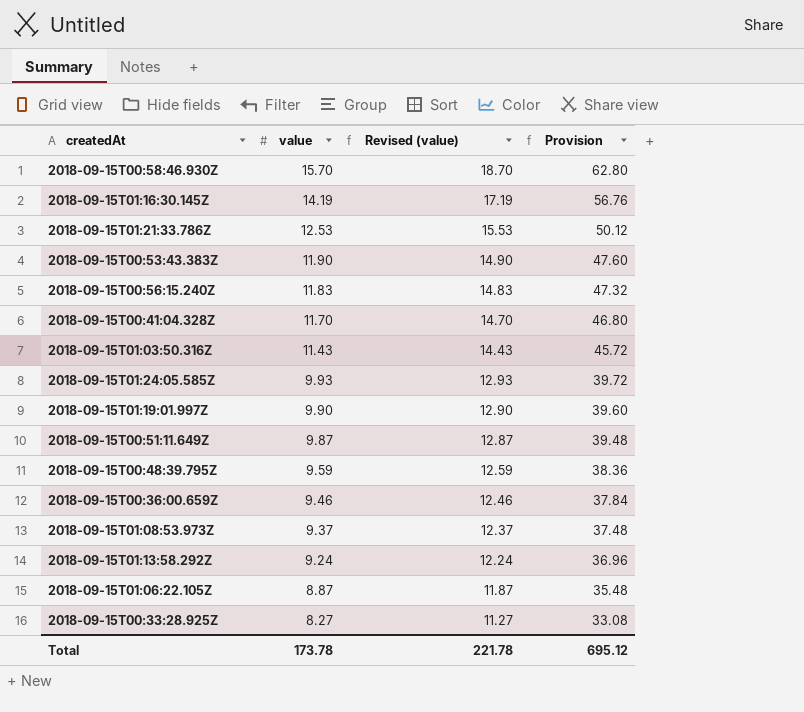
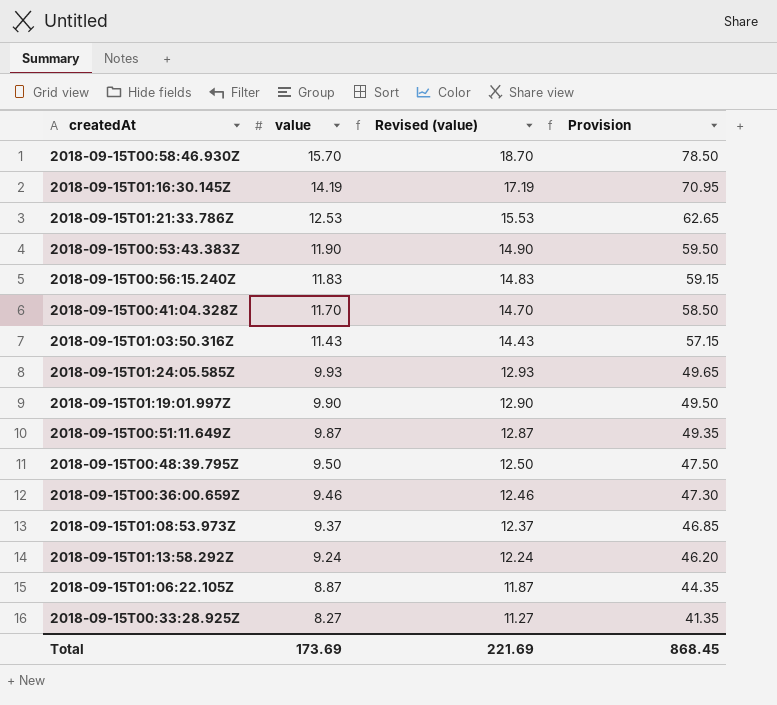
column Provision | formula: [value] * 4 -> [value] * 5
2018-09-15T00:48:39.795Z | value: 9.59 -> 9.50
2018-09-15T00:48:39.795Z | Revised (value): 12.59 -> 12.50
Total | value: 173.78 -> 173.69
Total | Revised (value): 221.78 -> 221.69
Total | Provision: 695.12 -> 868.45

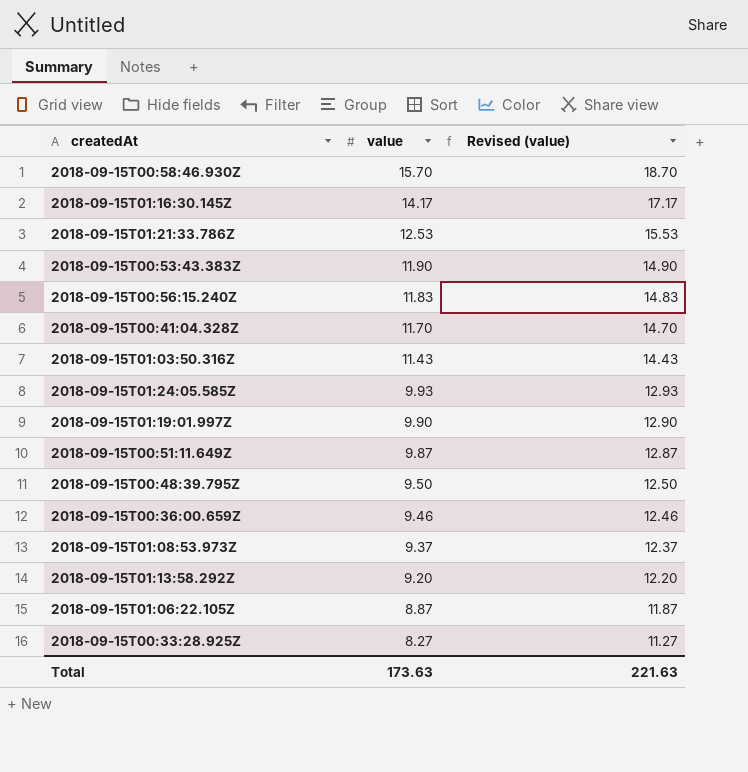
column Provision | formula: [value] * 5 -> none
2018-09-15T01:16:30.145Z | value: 14.19 -> 14.17
2018-09-15T01:16:30.145Z | Revised (value): 17.19 -> 17.17
2018-09-15T01:13:58.292Z | value: 9.24 -> 9.20
2018-09-15T01:13:58.292Z | Revised (value): 12.24 -> 12.20
Total | value: 173.69 -> 173.63
Total | Revised (value): 221.69 -> 221.63

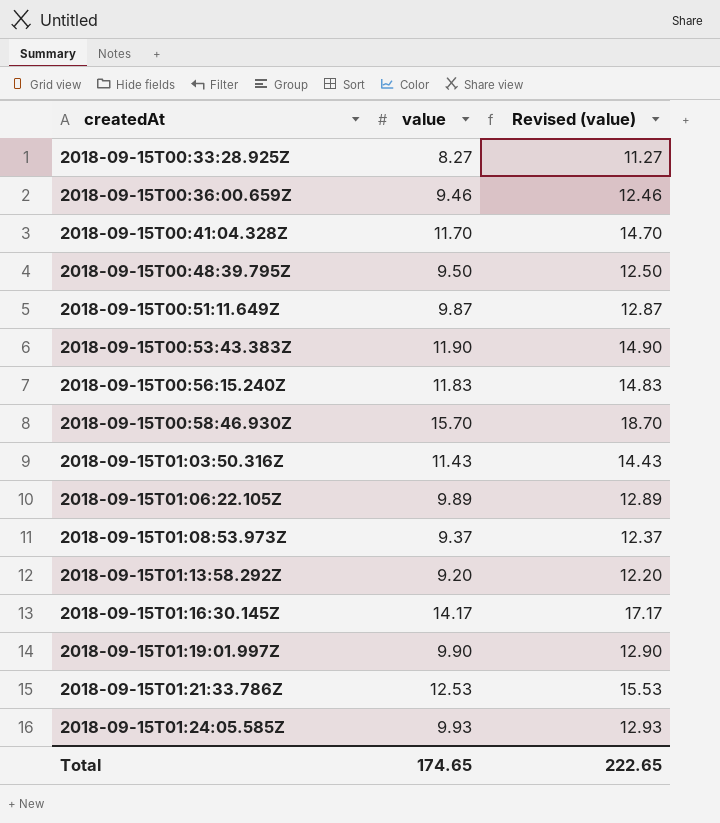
row order: value descending -> createdAt ascending
2018-09-15T01:06:22.105Z | value: 8.87 -> 9.89
2018-09-15T01:06:22.105Z | Revised (value): 11.87 -> 12.89
Total | value: 173.63 -> 174.65
Total | Revised (value): 221.63 -> 222.65

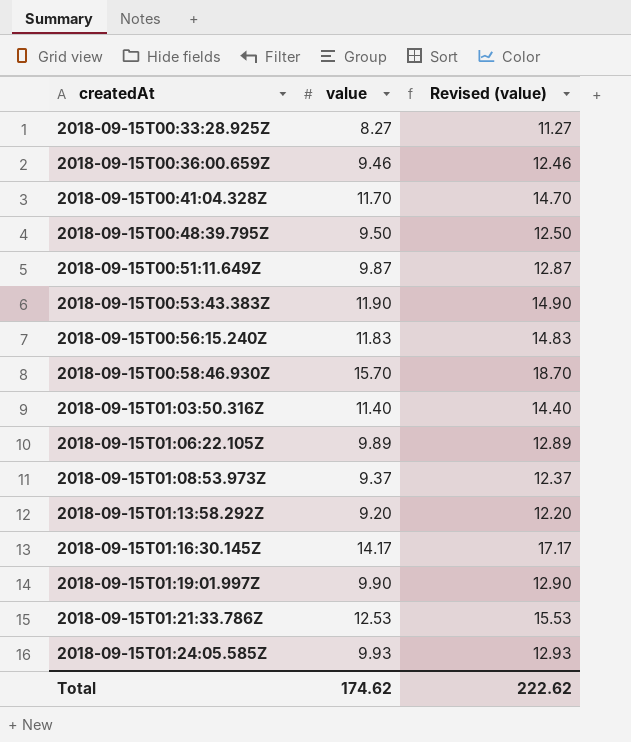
2018-09-15T01:03:50.316Z | value: 11.43 -> 11.40
2018-09-15T01:03:50.316Z | Revised (value): 14.43 -> 14.40
Total | value: 174.65 -> 174.62
Total | Revised (value): 222.65 -> 222.62

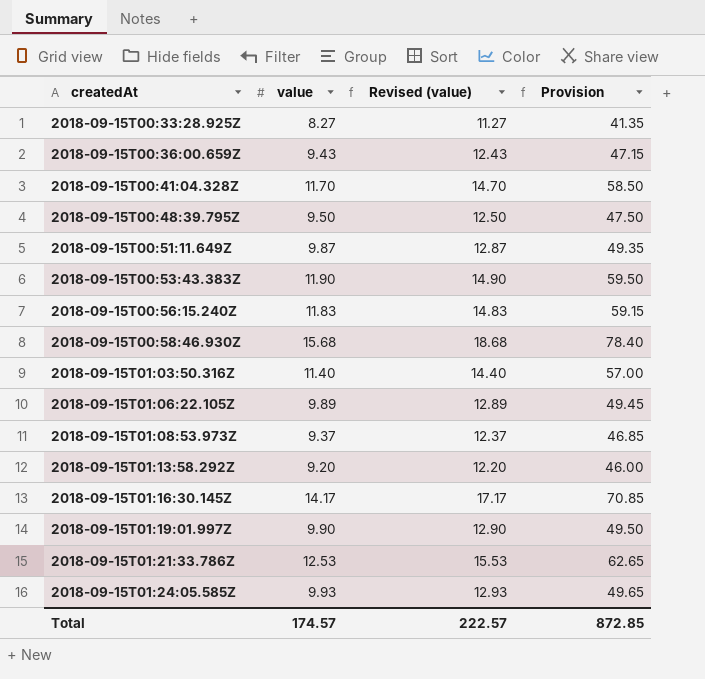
column Provision | formula: none -> [value] * 5
2018-09-15T00:36:00.659Z | value: 9.46 -> 9.43
2018-09-15T00:36:00.659Z | Revised (value): 12.46 -> 12.43
2018-09-15T00:58:46.930Z | value: 15.70 -> 15.68
2018-09-15T00:58:46.930Z | Revised (value): 18.70 -> 18.68
Total | value: 174.62 -> 174.57
Total | Revised (value): 222.62 -> 222.57

